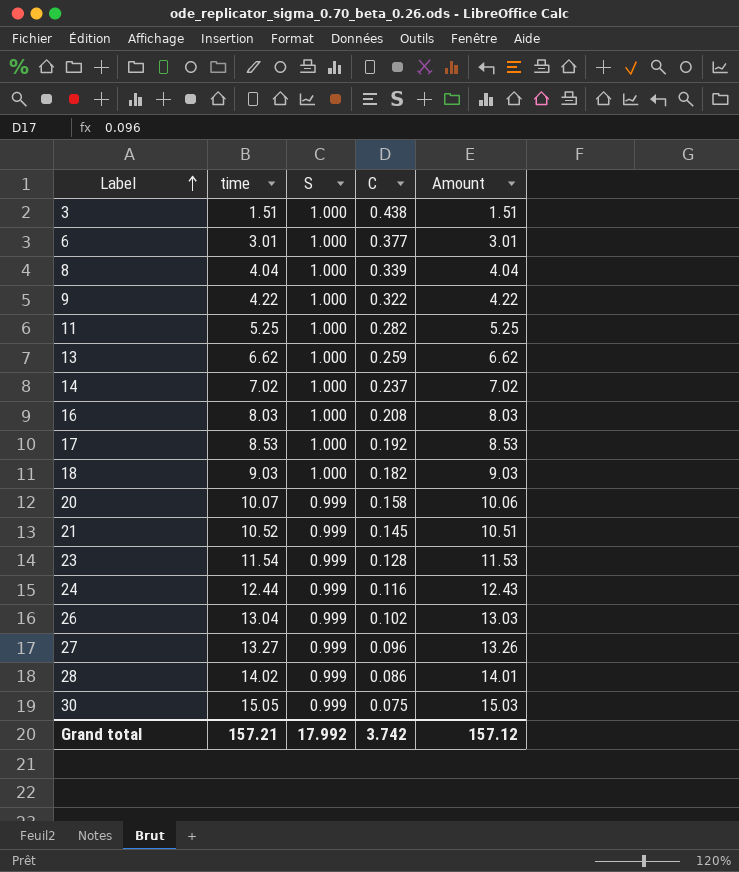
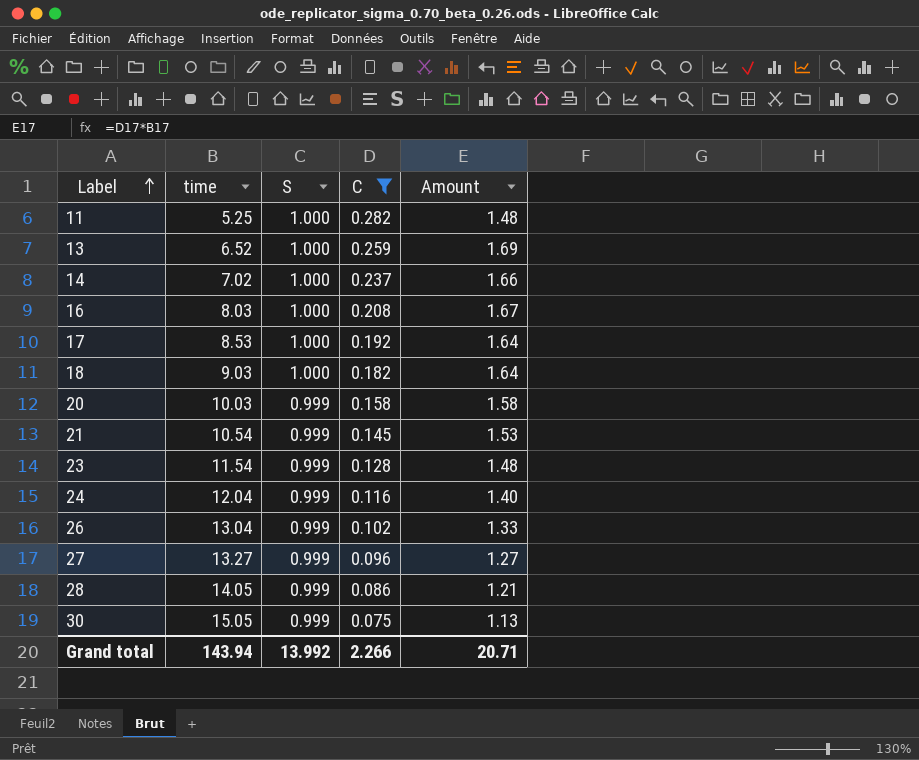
filter: none -> C <= 0.282
column Amount | formula: [time] * [S] -> [time] * [C]
13 | time: 6.62 -> 6.52
20 | time: 10.07 -> 10.03
21 | time: 10.52 -> 10.54
24 | time: 12.44 -> 12.04
28 | time: 14.02 -> 14.05
Grand total | time: 157.21 -> 143.94
Grand total | S: 17.992 -> 13.992
Grand total | C: 3.742 -> 2.266
Grand total | Amount: 157.12 -> 20.71

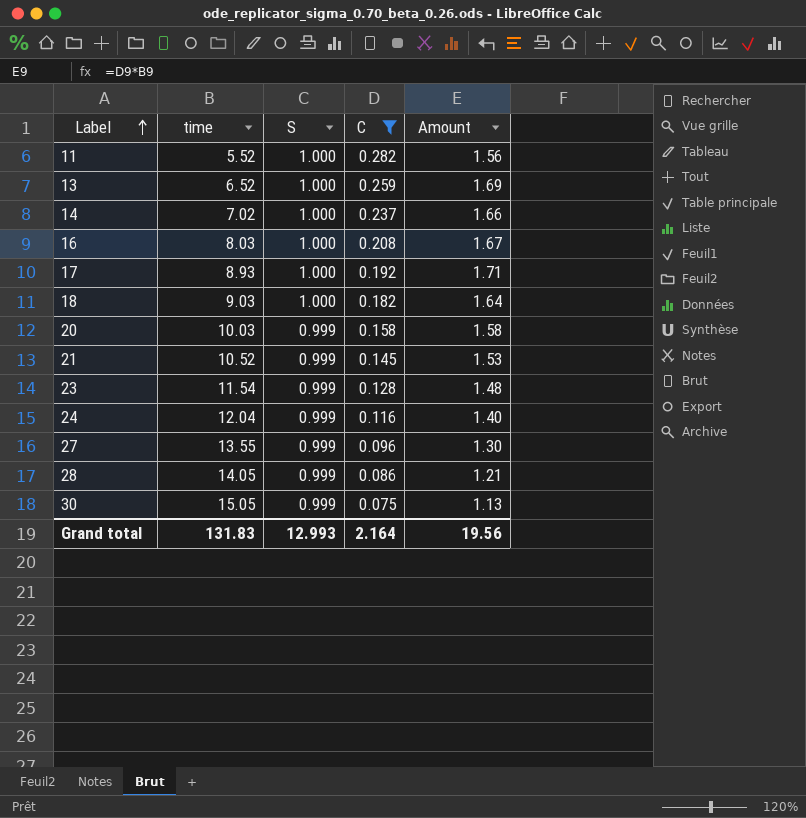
row 26: 13.04 | 0.999 | 0.102 | 1.33 -> none
11 | time: 5.25 -> 5.52
11 | Amount: 1.48 -> 1.56
17 | time: 8.53 -> 8.93
17 | Amount: 1.64 -> 1.71
21 | time: 10.54 -> 10.52
27 | time: 13.27 -> 13.55
27 | Amount: 1.27 -> 1.30
Grand total | time: 143.94 -> 131.83
Grand total | S: 13.992 -> 12.993
Grand total | C: 2.266 -> 2.164
Grand total | Amount: 20.71 -> 19.56

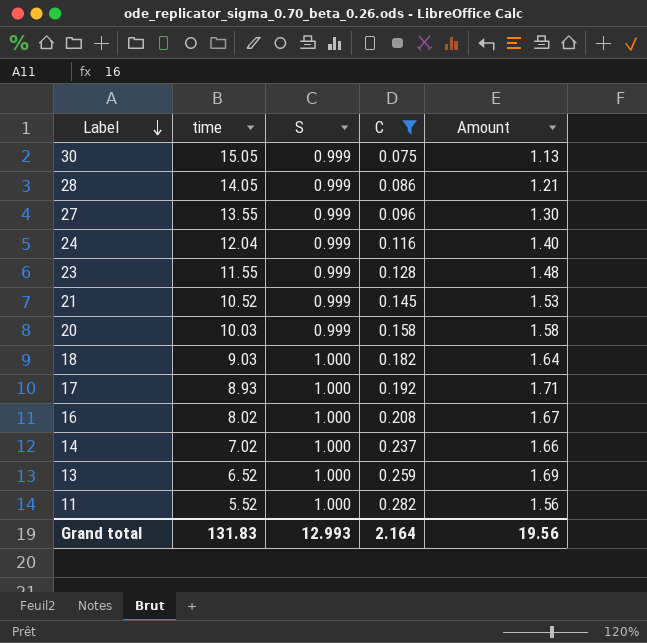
row order: Label ascending -> Label descending
23 | time: 11.54 -> 11.55
16 | time: 8.03 -> 8.02

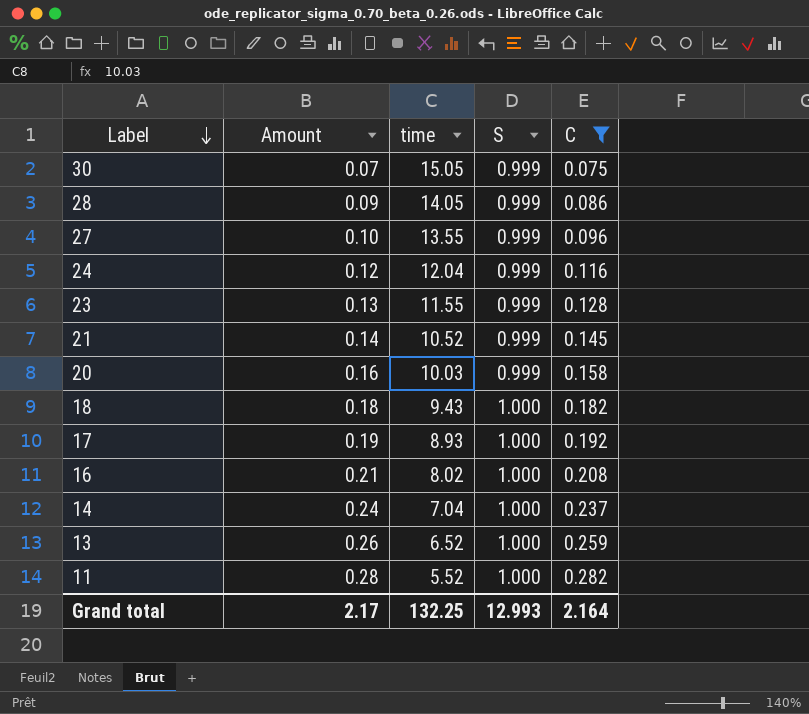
column Amount | formula: [time] * [C] -> [S] * [C]
column Amount | position: 5 -> 2
18 | time: 9.03 -> 9.43
14 | time: 7.02 -> 7.04
Grand total | Amount: 19.56 -> 2.17
Grand total | time: 131.83 -> 132.25

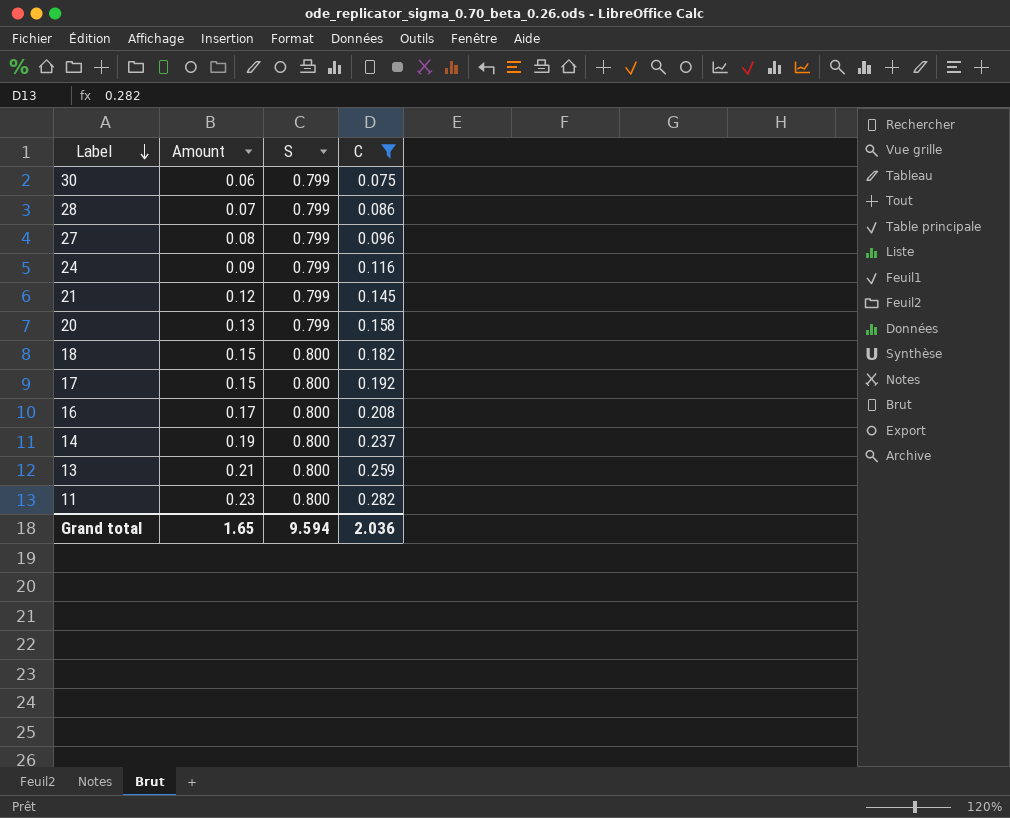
column time | position: 3 -> none
row 23: 0.13 | 11.55 | 0.999 | 0.128 -> none
30 | Amount: 0.07 -> 0.06
30 | S: 0.999 -> 0.799
28 | Amount: 0.09 -> 0.07
28 | S: 0.999 -> 0.799
27 | Amount: 0.10 -> 0.08
27 | S: 0.999 -> 0.799
24 | Amount: 0.12 -> 0.09
24 | S: 0.999 -> 0.799
21 | Amount: 0.14 -> 0.12
21 | S: 0.999 -> 0.799
20 | Amount: 0.16 -> 0.13
20 | S: 0.999 -> 0.799
18 | Amount: 0.18 -> 0.15
18 | S: 1.000 -> 0.800
17 | Amount: 0.19 -> 0.15
17 | S: 1.000 -> 0.800
16 | Amount: 0.21 -> 0.17
16 | S: 1.000 -> 0.800
14 | Amount: 0.24 -> 0.19
14 | S: 1.000 -> 0.800
13 | Amount: 0.26 -> 0.21
13 | S: 1.000 -> 0.800
11 | Amount: 0.28 -> 0.23
11 | S: 1.000 -> 0.800
Grand total | Amount: 2.17 -> 1.65
Grand total | S: 12.993 -> 9.594
Grand total | C: 2.164 -> 2.036

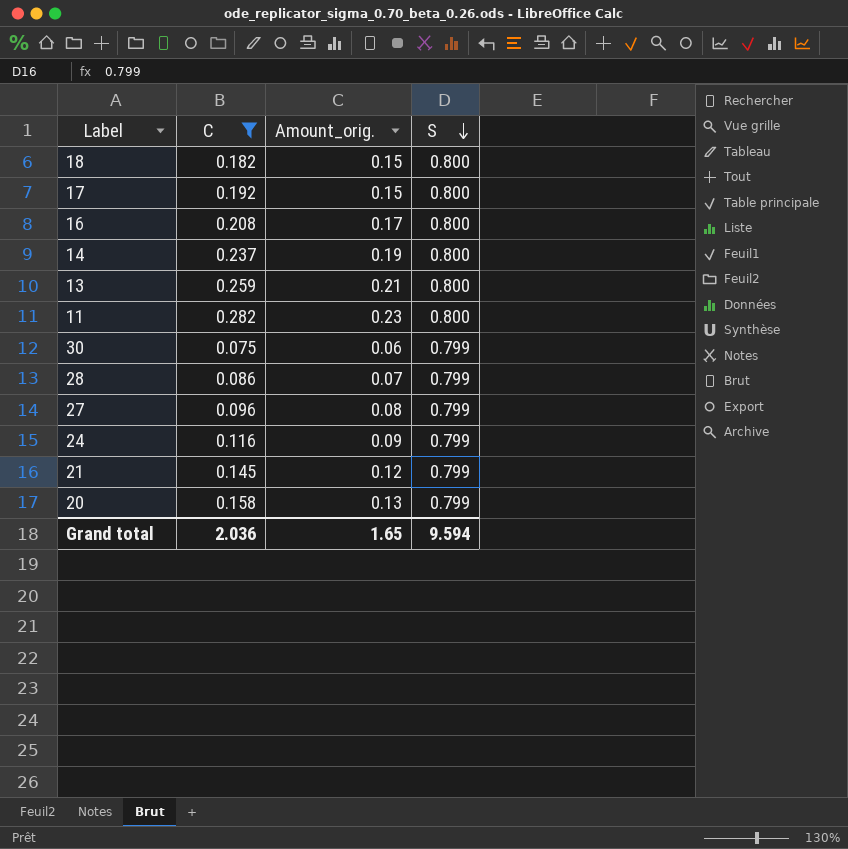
row order: Label descending -> S descending
column C | position: 4 -> 2
column name: Amount -> Amount_orig.

